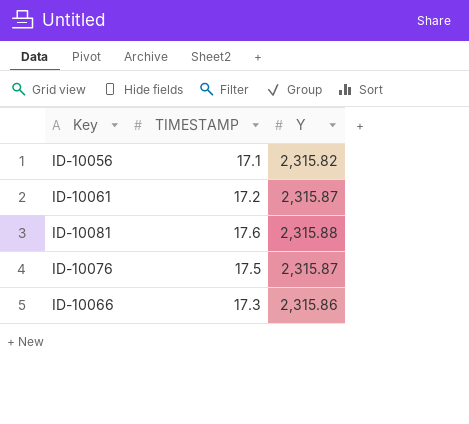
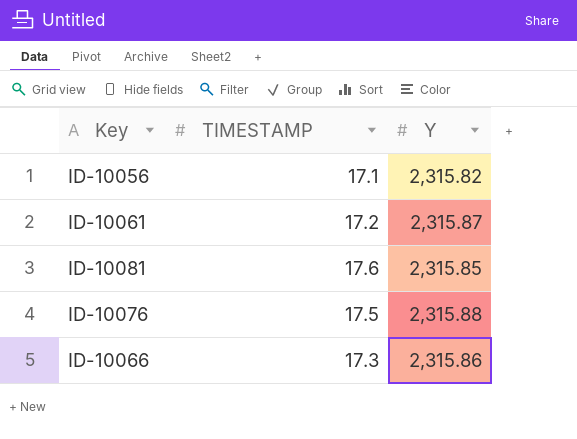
ID-10081 | Y: 2,315.88 -> 2,315.85
ID-10076 | Y: 2,315.87 -> 2,315.88

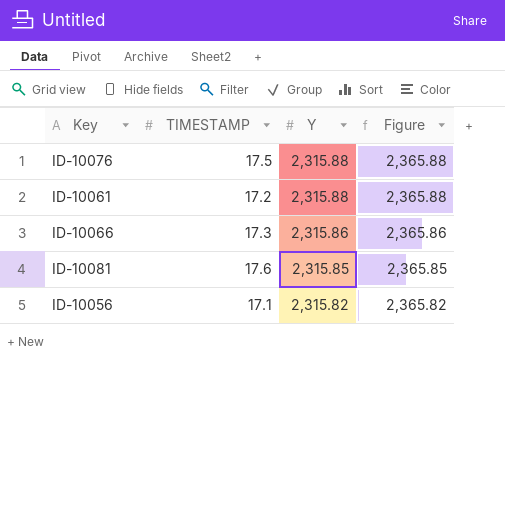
row order: none -> Y descending
column Figure | formula: none -> [Y] + 50
ID-10061 | Y: 2,315.87 -> 2,315.88

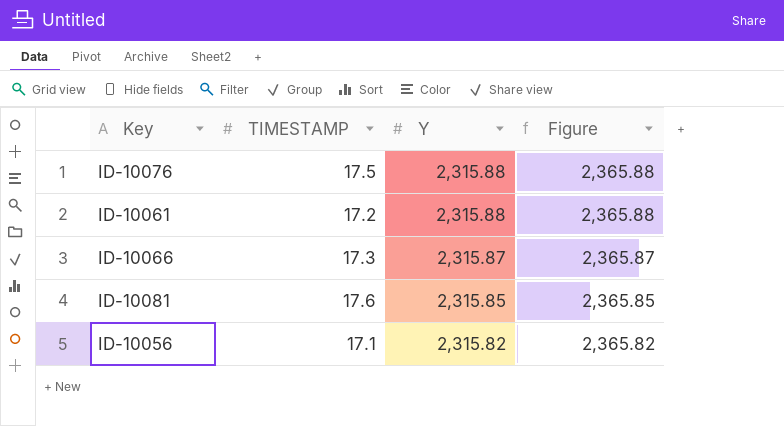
ID-10066 | Y: 2,315.86 -> 2,315.87
ID-10066 | Figure: 2,365.86 -> 2,365.87

